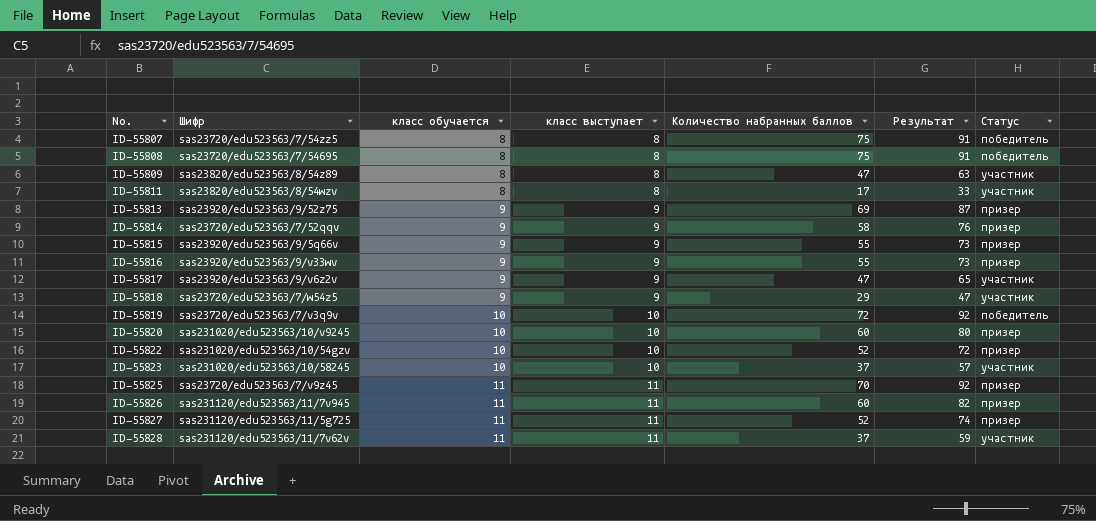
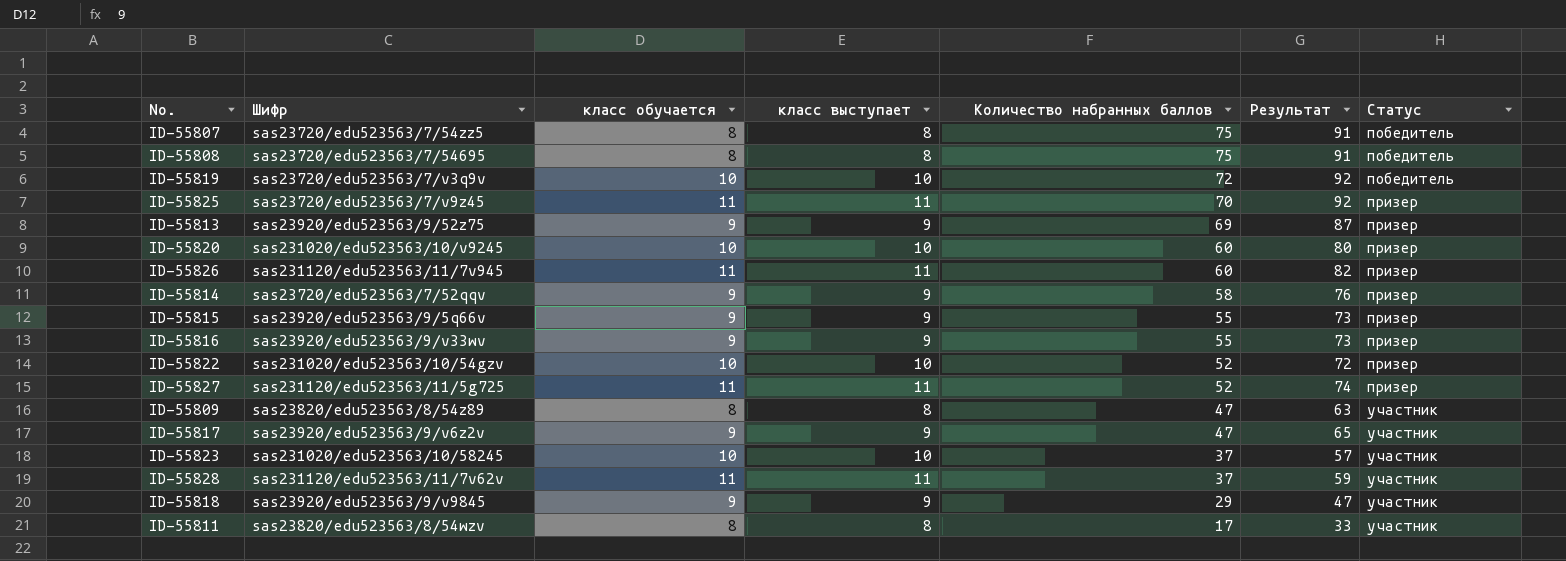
row order: No. ascending -> Количество набранных баллов descending
ID-55818 | Шифр: sas23720/edu523563/7/w54z5 -> sas23920/edu523563/9/v9845

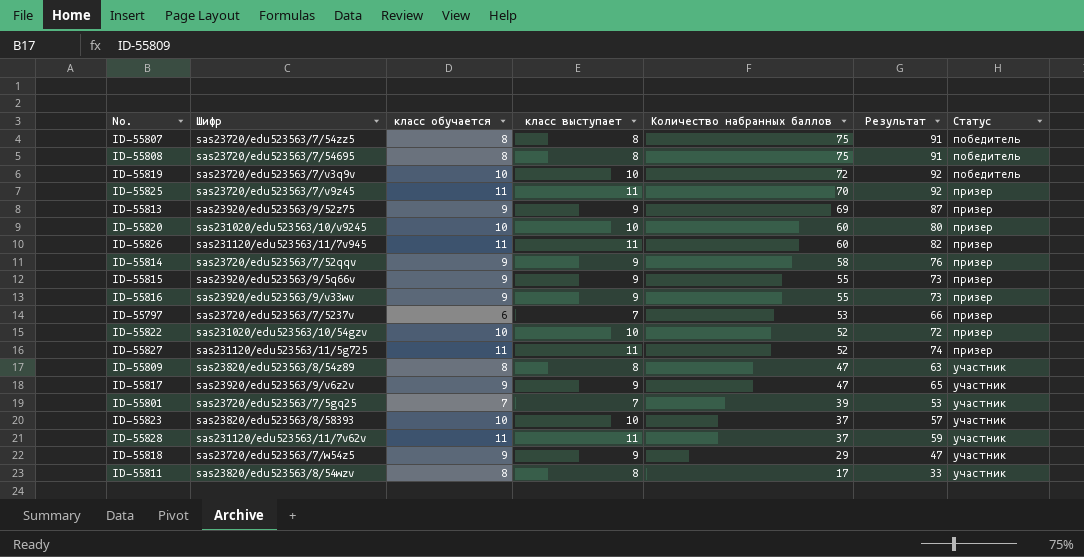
row ID-55797: none -> sas23720/edu523563/7/5237v | 6 | 7 | 53 | 66 | призер
row ID-55801: none -> sas23720/edu523563/7/5gq25 | 7 | 7 | 39 | 53 | участник
ID-55823 | Шифр: sas231020/edu523563/10/58245 -> sas23820/edu523563/8/58393
ID-55818 | Шифр: sas23920/edu523563/9/v9845 -> sas23720/edu523563/7/w54z5

